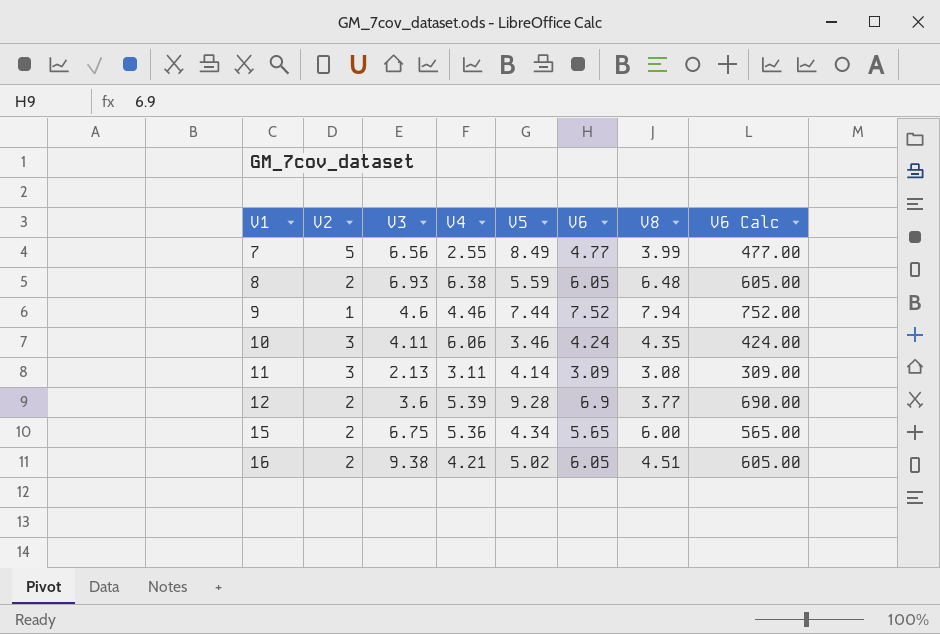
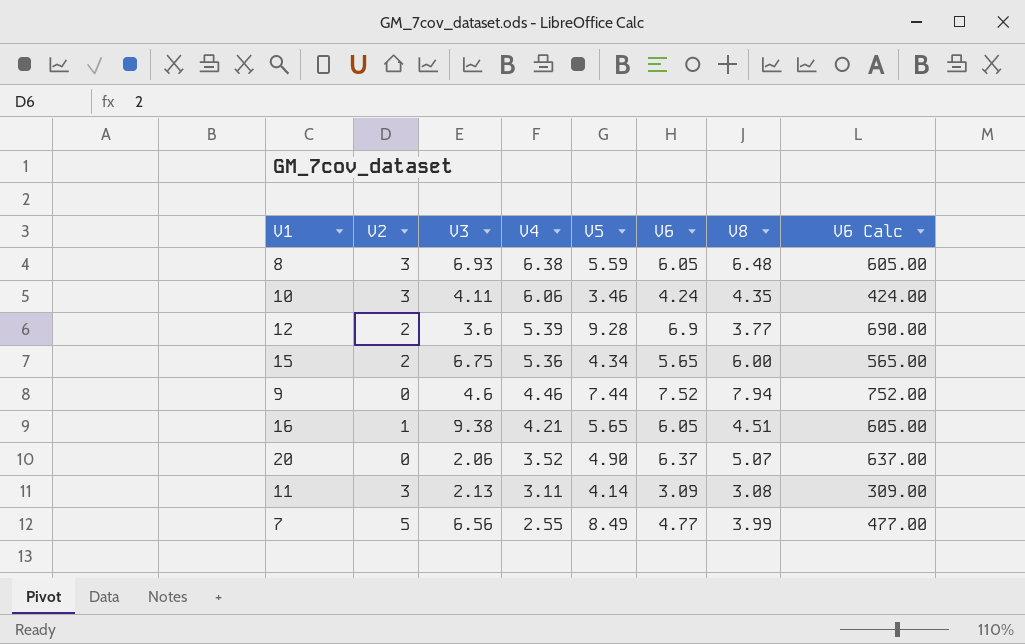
row order: V1 ascending -> V4 descending
8 | V2: 2 -> 3
9 | V2: 1 -> 0
16 | V2: 2 -> 1
16 | V5: 5.02 -> 5.65
row 20: none -> 0 | 2.06 | 3.52 | 4.90 | 6.37 | 5.07 | 637.00

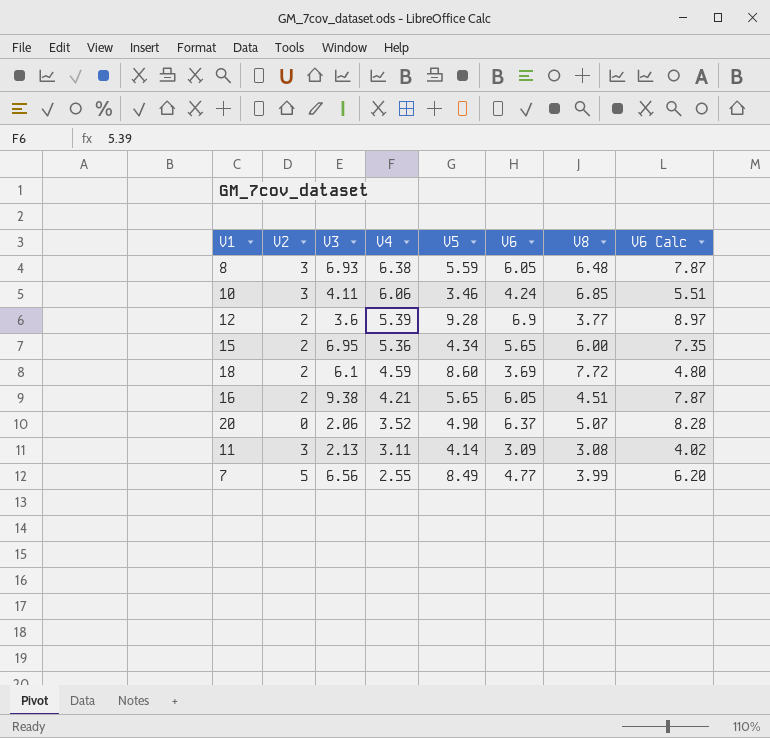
column V6 Calc | formula: [V6] * 100 -> [V6] * 1.3
row 9: 0 | 4.6 | 4.46 | 7.44 | 7.52 | 7.94 | 752.00 -> none
10 | V8: 4.35 -> 6.85
15 | V3: 6.75 -> 6.95
row 18: none -> 2 | 6.1 | 4.59 | 8.60 | 3.69 | 7.72 | 4.80
16 | V2: 1 -> 2

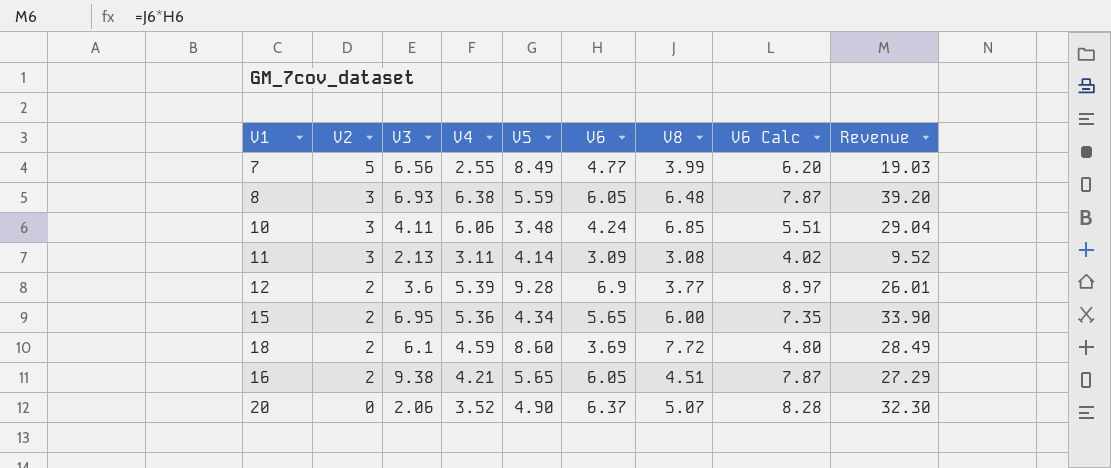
row order: V4 descending -> V2 descending
column Revenue | formula: none -> [V6] * [V8]
10 | V5: 3.46 -> 3.48

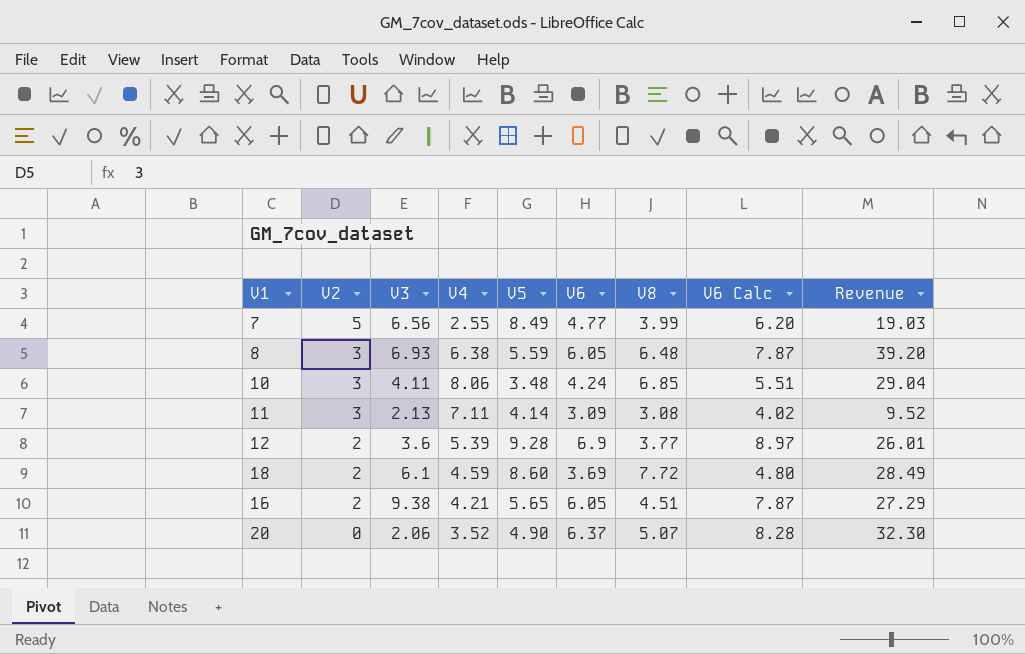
row 15: 2 | 6.95 | 5.36 | 4.34 | 5.65 | 6.00 | 7.35 | 33.90 -> none
10 | V4: 6.06 -> 8.06
11 | V4: 3.11 -> 7.11

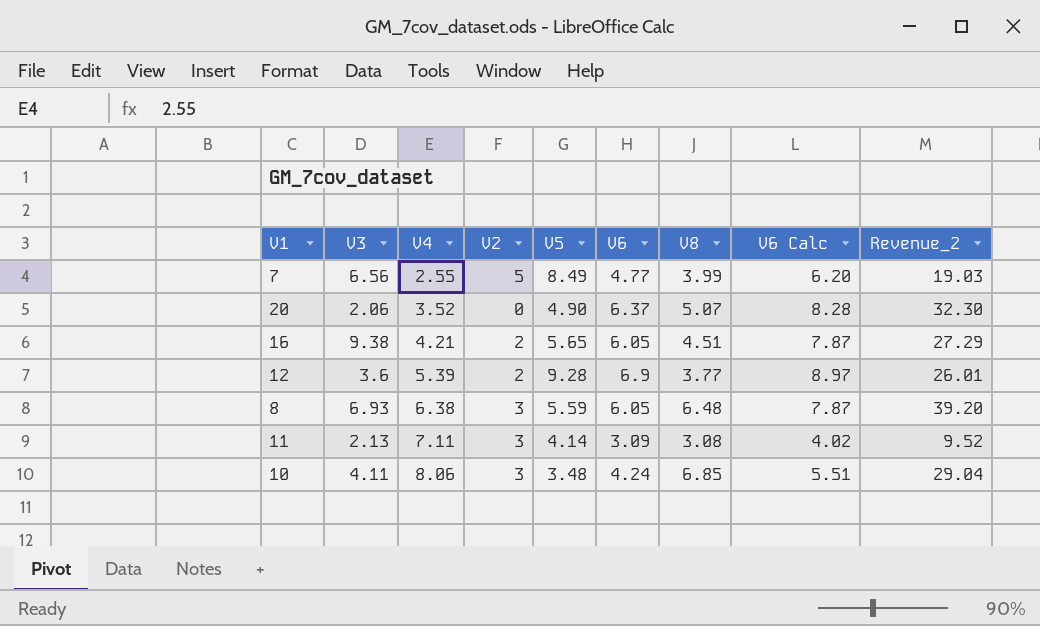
row order: V2 descending -> V4 ascending
column V2 | position: 2 -> 4
column name: Revenue -> Revenue_2
row 18: 2 | 6.1 | 4.59 | 8.60 | 3.69 | 7.72 | 4.80 | 28.49 -> none

